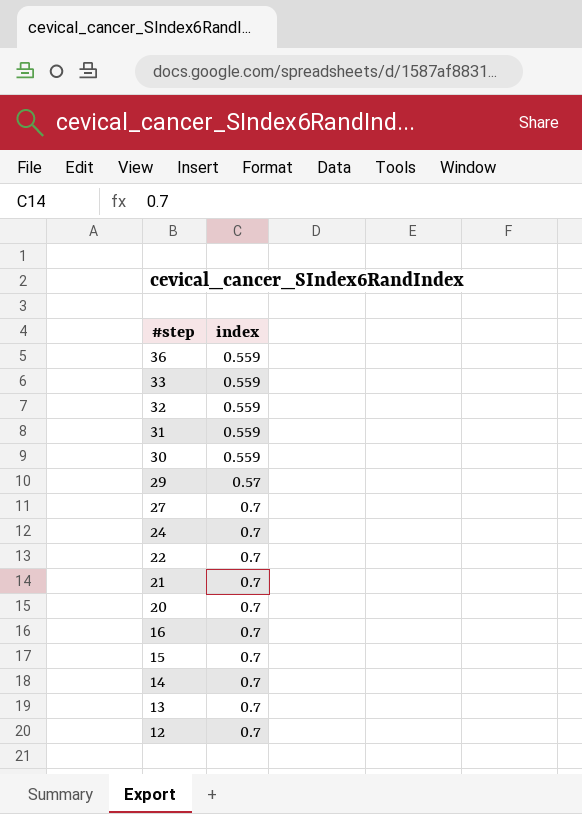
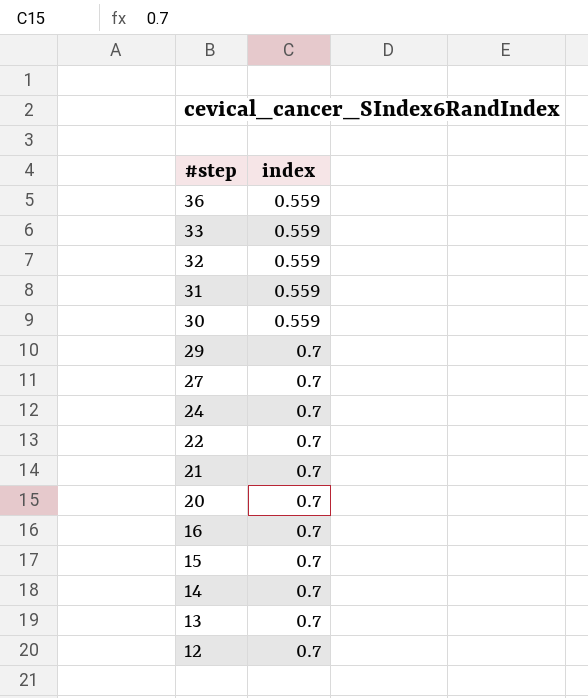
29 | index: 0.57 -> 0.7

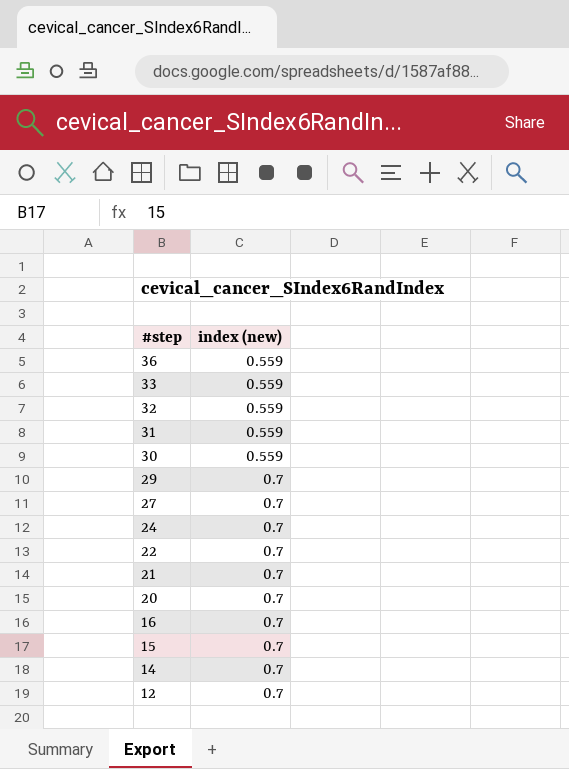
column name: index -> index (new)
row 13: 0.7 -> none

